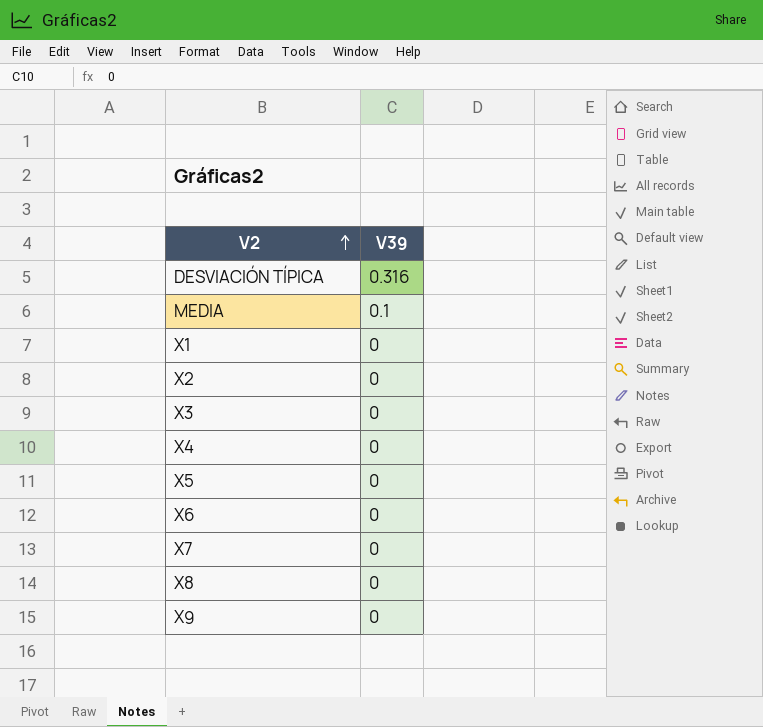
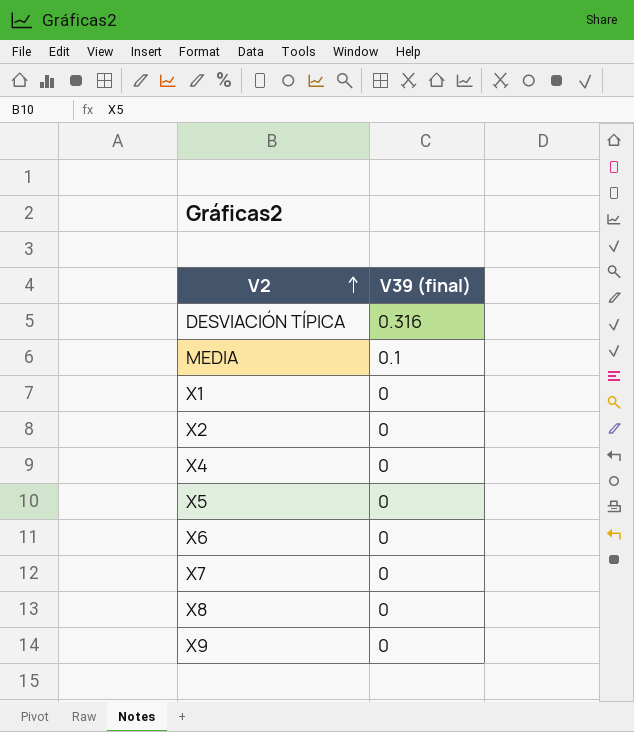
column name: V39 -> V39 (final)
row X3: 0 -> none

